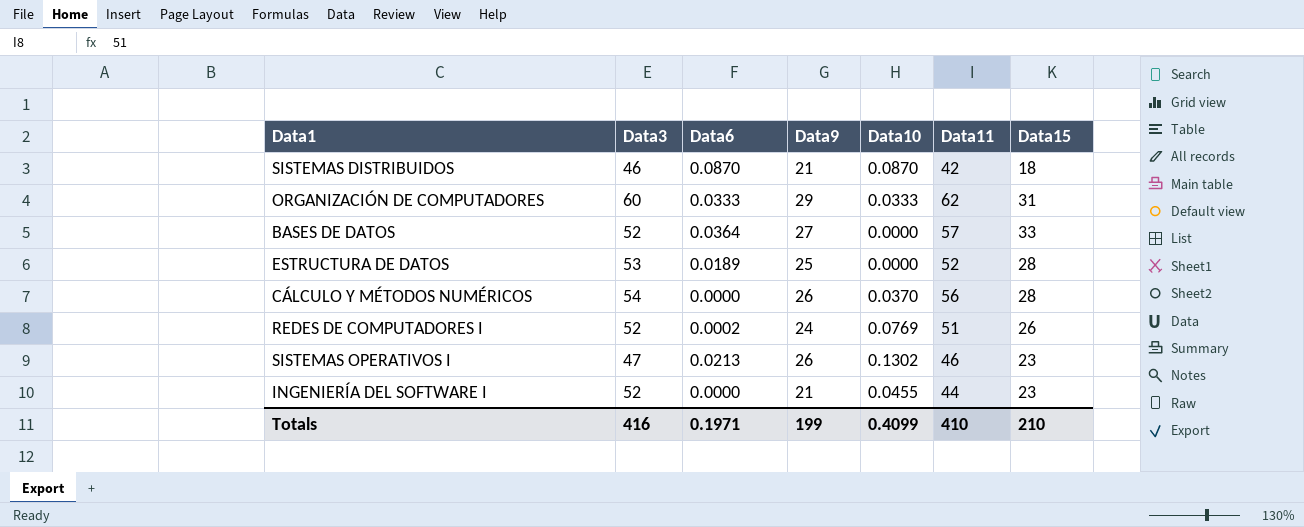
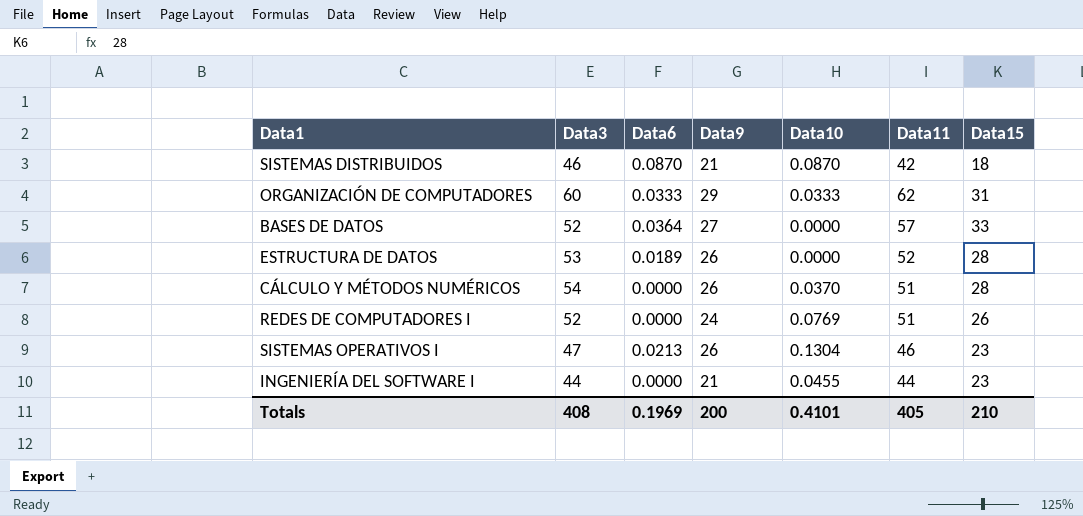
ESTRUCTURA DE DATOS | Data9: 25 -> 26
CÁLCULO Y MÉTODOS NUMÉRICOS | Data11: 56 -> 51
REDES DE COMPUTADORES I | Data6: 0.0002 -> 0.0000
SISTEMAS OPERATIVOS I | Data10: 0.1302 -> 0.1304
INGENIERÍA DEL SOFTWARE I | Data3: 52 -> 44
Totals | Data3: 416 -> 408
Totals | Data6: 0.1971 -> 0.1969
Totals | Data9: 199 -> 200
Totals | Data10: 0.4099 -> 0.4101
Totals | Data11: 410 -> 405

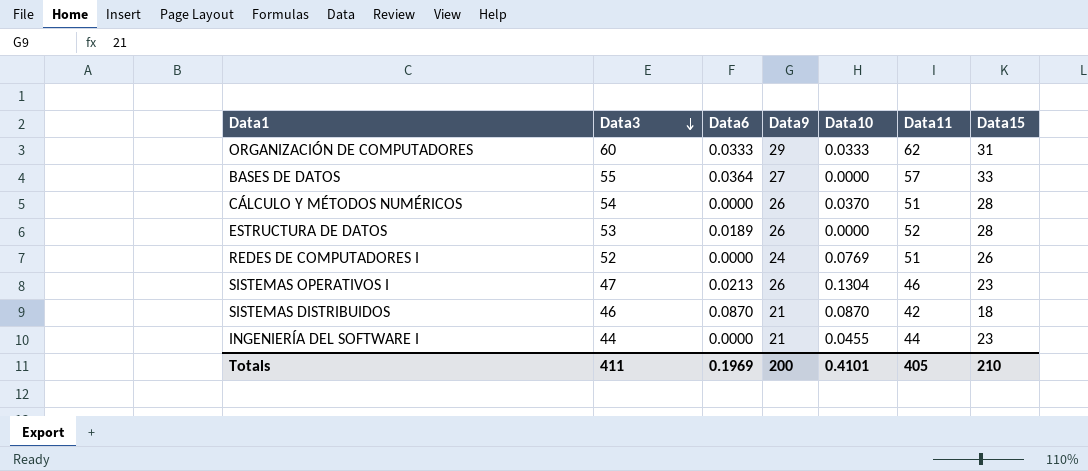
row order: none -> Data3 descending
BASES DE DATOS | Data3: 52 -> 55
Totals | Data3: 408 -> 411

